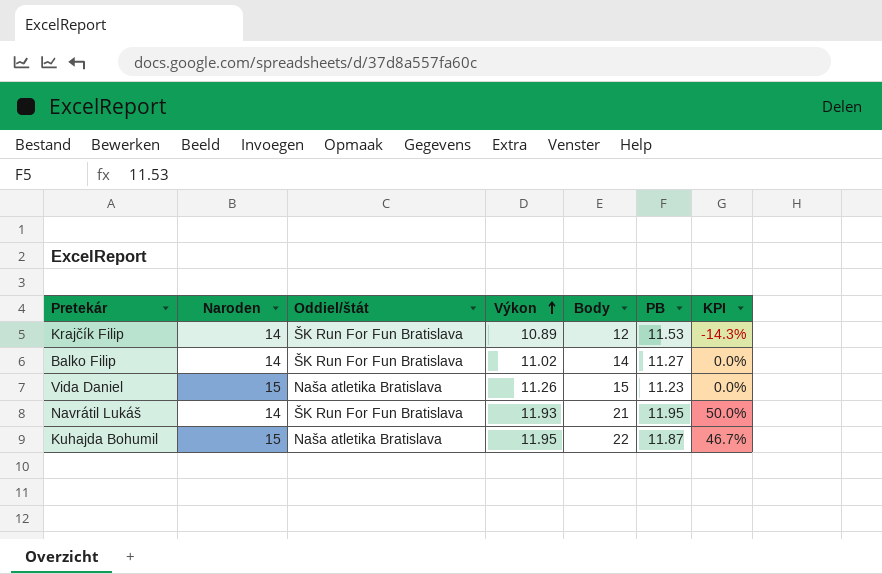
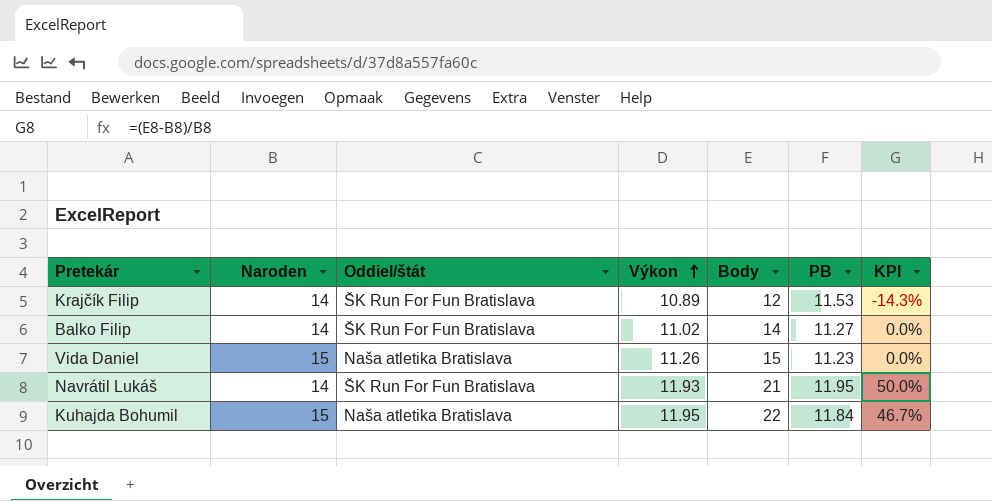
Kuhajda Bohumil | PB: 11.87 -> 11.84

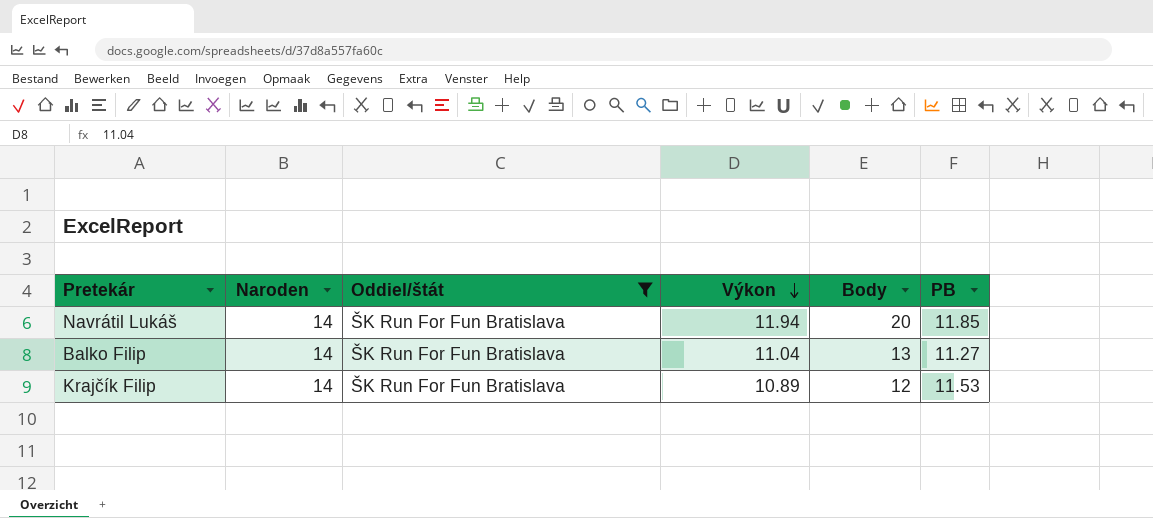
filter: none -> Oddiel/štát = ŠK Run For Fun Bratislava
row order: Výkon ascending -> Výkon descending
column KPI | formula: ([Body] - [Naroden]) / [Naroden] -> none
Navrátil Lukáš | Výkon: 11.93 -> 11.94
Navrátil Lukáš | Body: 21 -> 20
Navrátil Lukáš | PB: 11.95 -> 11.85
Balko Filip | Výkon: 11.02 -> 11.04
Balko Filip | Body: 14 -> 13

